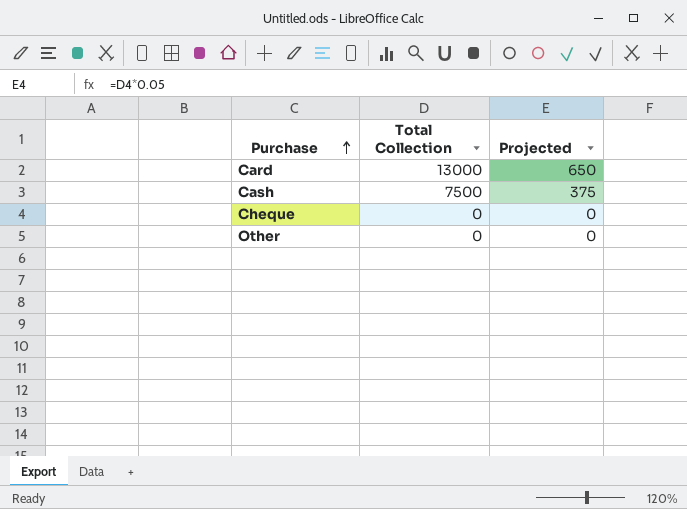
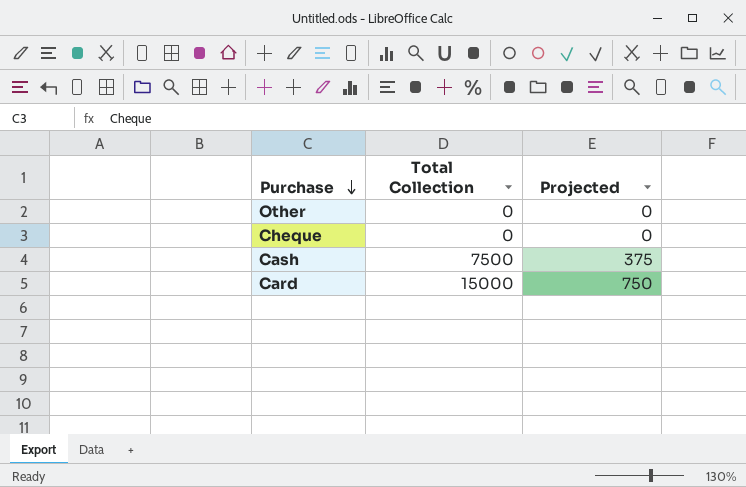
row order: Purchase ascending -> Purchase descending
Card | Total Collection: 13000 -> 15000
Card | Projected: 650 -> 750

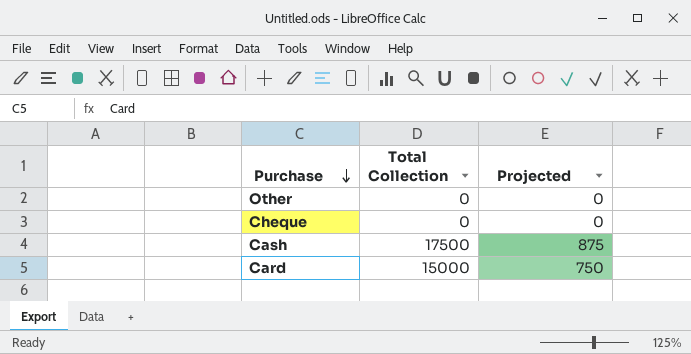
Cash | Total Collection: 7500 -> 17500
Cash | Projected: 375 -> 875

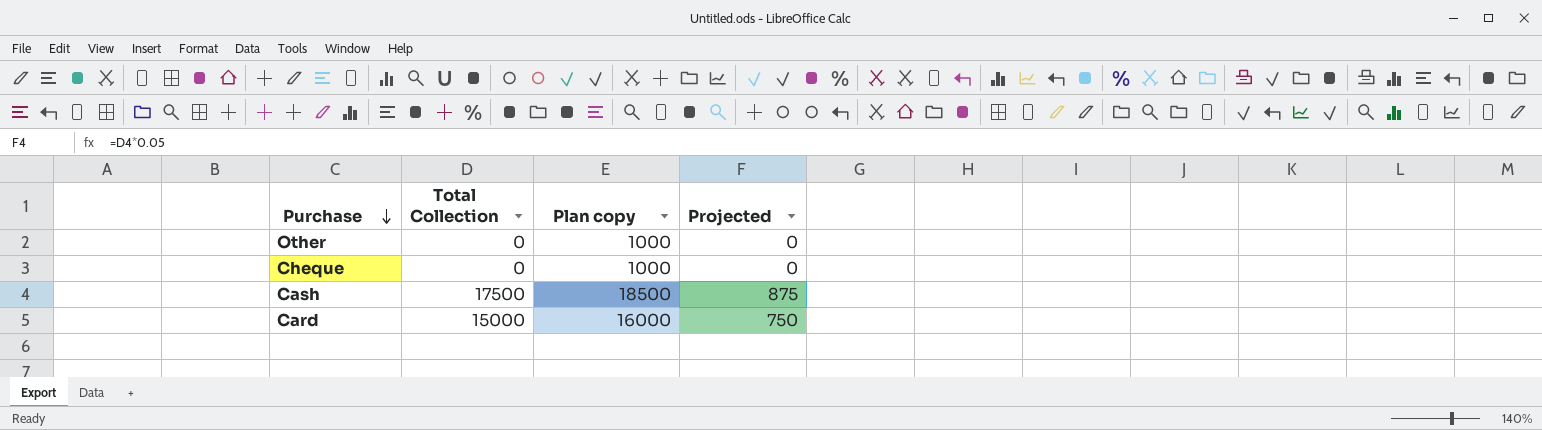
column Plan copy | formula: none -> [Total Collection] + 1000

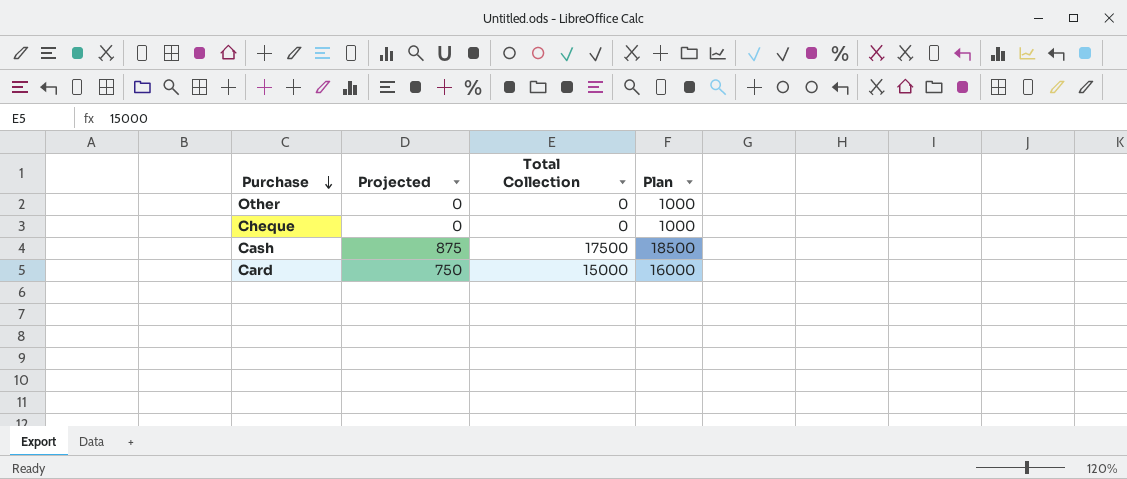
column Projected | position: 4 -> 2
column name: Plan copy -> Plan

